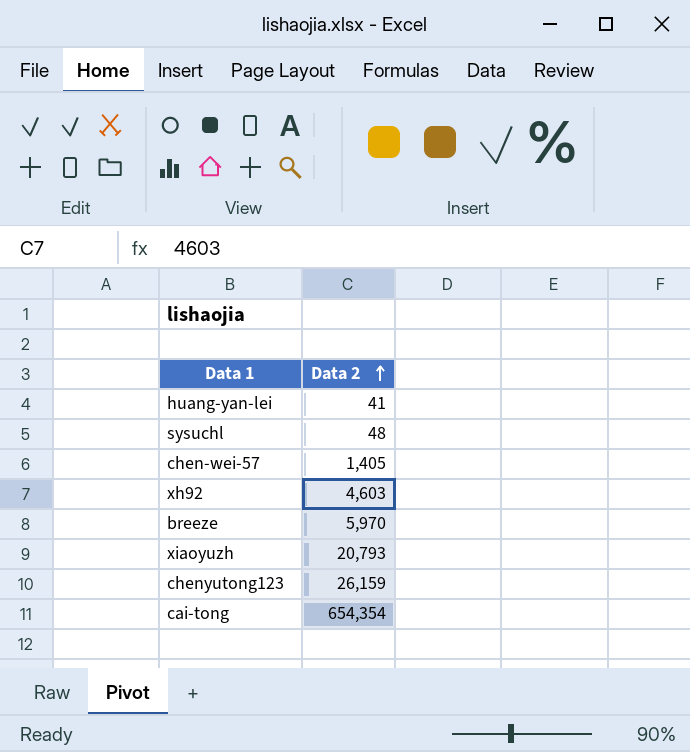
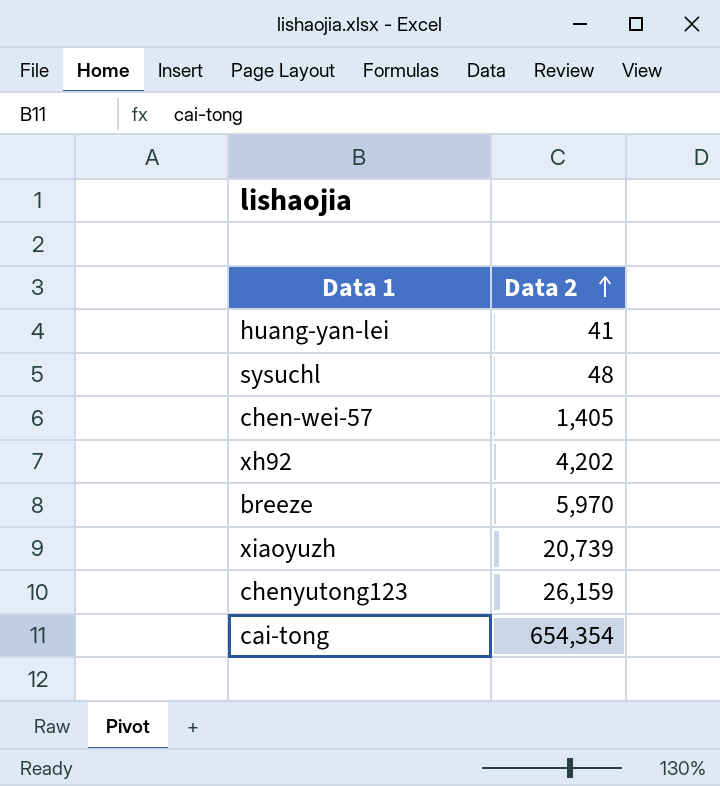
xh92 | Data 2: 4,603 -> 4,202
xiaoyuzh | Data 2: 20,793 -> 20,739

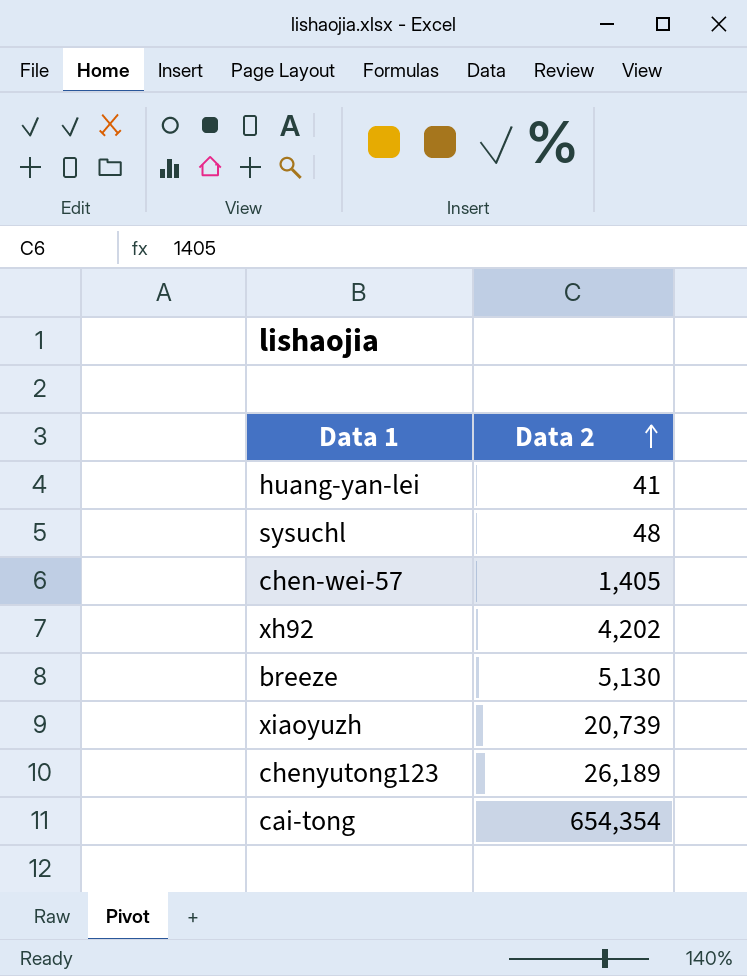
breeze | Data 2: 5,970 -> 5,130
chenyutong123 | Data 2: 26,159 -> 26,189

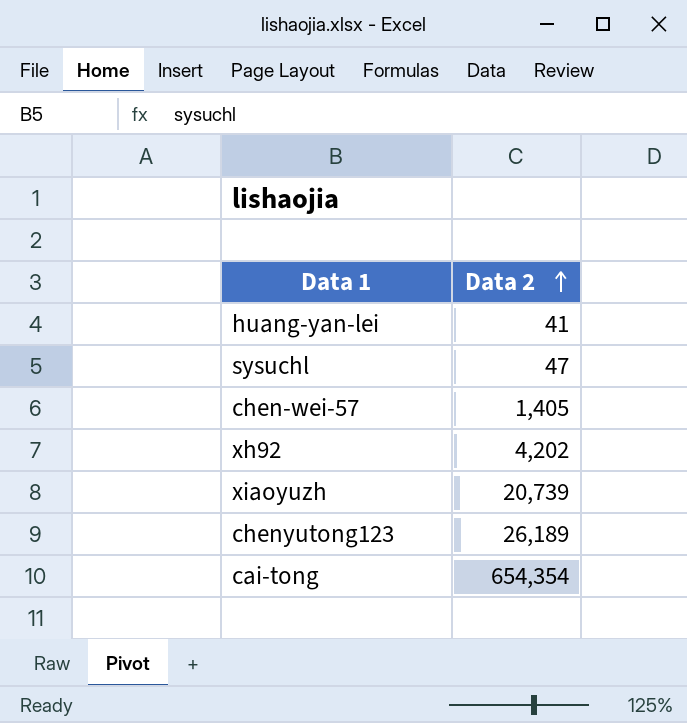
row breeze: 5,130 -> none
sysuchl | Data 2: 48 -> 47

